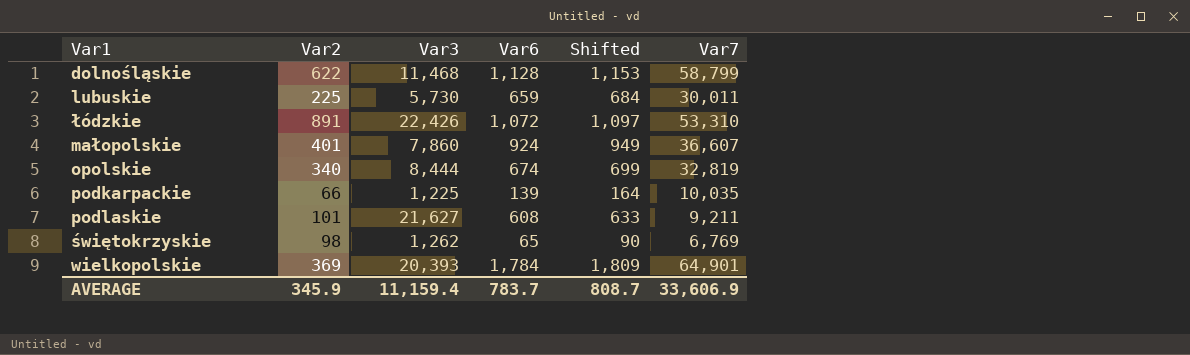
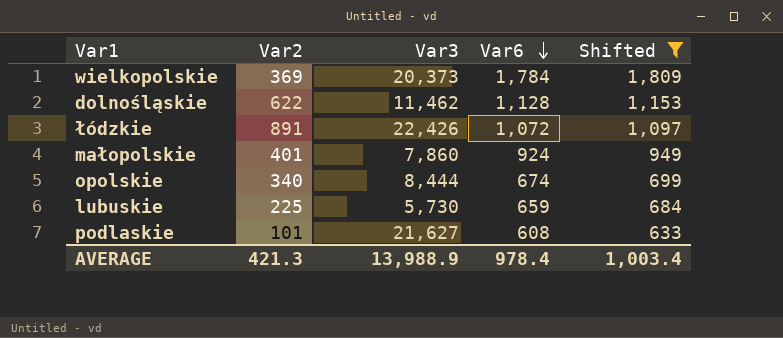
filter: none -> Shifted >= 633
row order: none -> Var6 descending
column Var7 | position: 6 -> none
wielkopolskie | Var3: 20,393 -> 20,373
dolnośląskie | Var3: 11,468 -> 11,462
AVERAGE | Var2: 345.9 -> 421.3
AVERAGE | Var3: 11,159.4 -> 13,988.9
AVERAGE | Var6: 783.7 -> 978.4
AVERAGE | Shifted: 808.7 -> 1,003.4

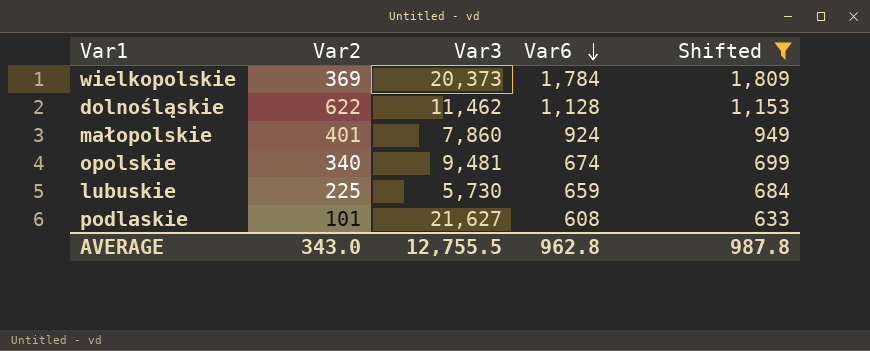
row łódzkie: 891 | 22,426 | 1,072 | 1,097 -> none
opolskie | Var3: 8,444 -> 9,481
AVERAGE | Var2: 421.3 -> 343.0
AVERAGE | Var3: 13,988.9 -> 12,755.5
AVERAGE | Var6: 978.4 -> 962.8
AVERAGE | Shifted: 1,003.4 -> 987.8

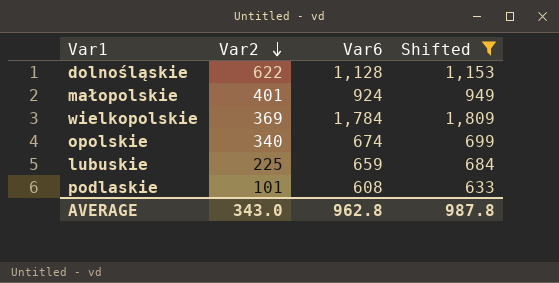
row order: Var6 descending -> Var2 descending
column Var3 | position: 3 -> none

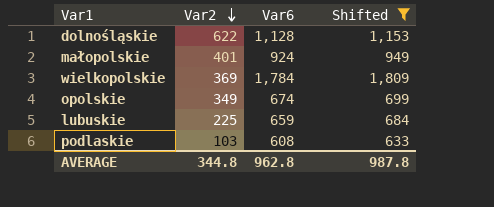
opolskie | Var2: 340 -> 349
podlaskie | Var2: 101 -> 103
AVERAGE | Var2: 343.0 -> 344.8

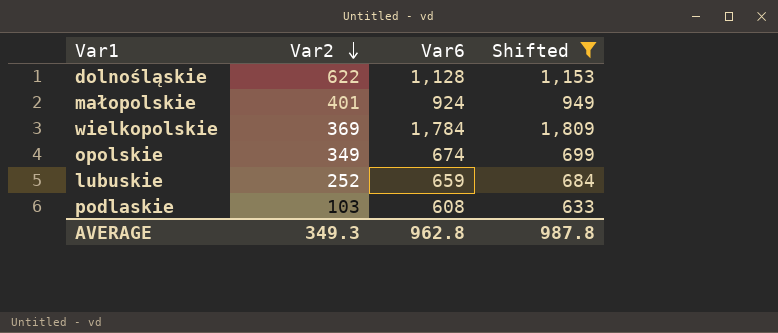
lubuskie | Var2: 225 -> 252
AVERAGE | Var2: 344.8 -> 349.3

